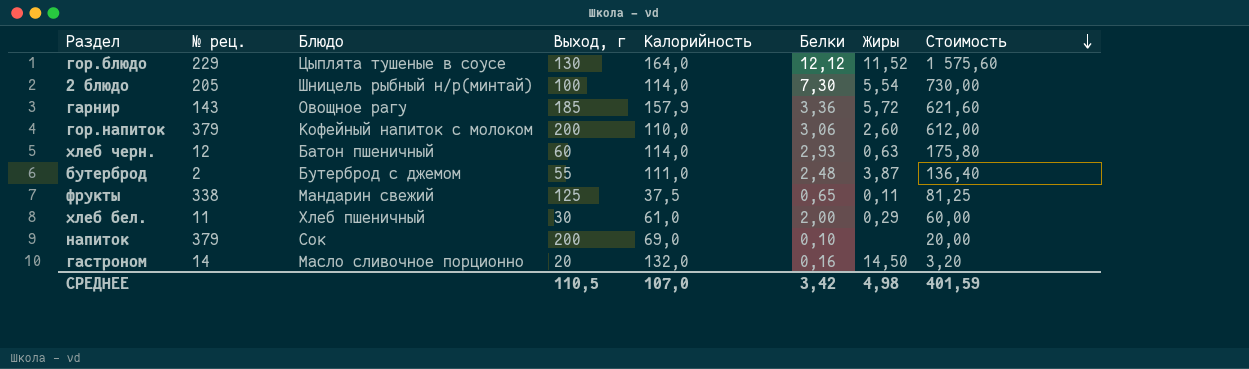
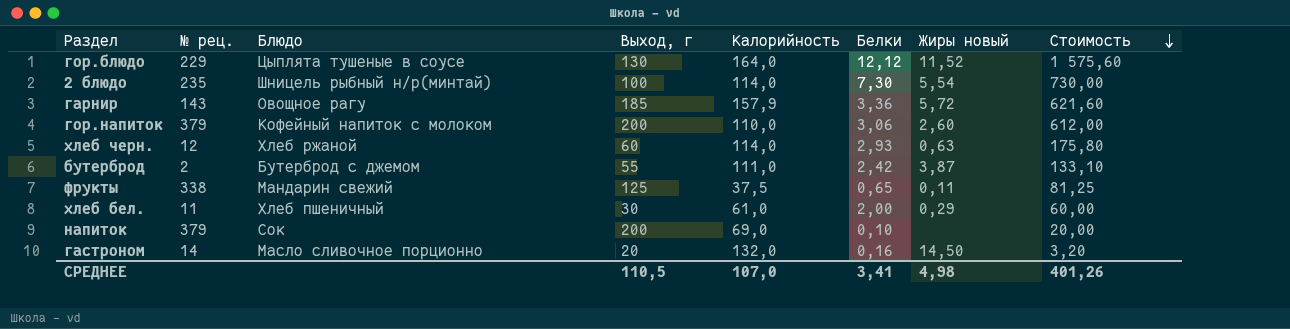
column name: Жиры -> Жиры новый
2 блюдо | № рец.: 205 -> 235
хлеб черн. | Блюдо: Батон пшеничный -> Хлеб ржаной
бутерброд | Белки: 2,48 -> 2,42
бутерброд | Стоимость: 136,40 -> 133,10
СРЕДНЕЕ | Белки: 3,42 -> 3,41
СРЕДНЕЕ | Стоимость: 401,59 -> 401,26

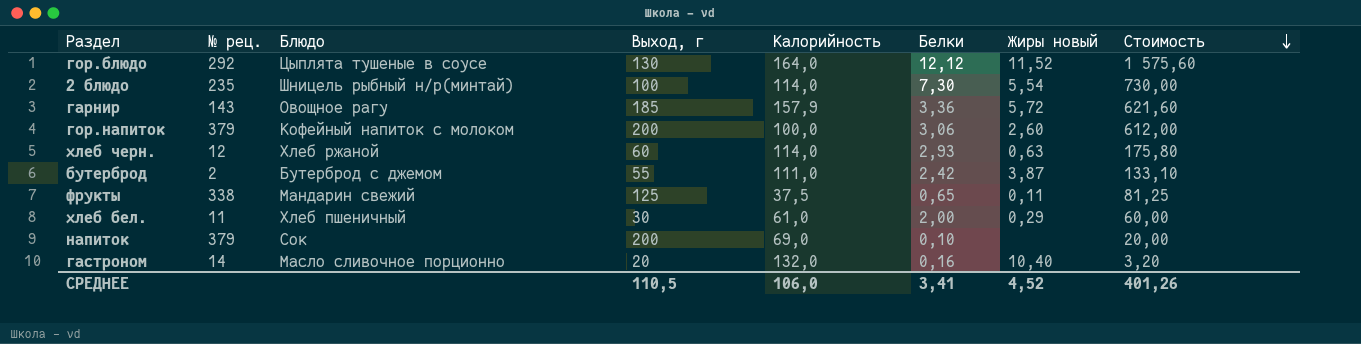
гор.блюдо | № рец.: 229 -> 292
гор.напиток | Калорийность: 110,0 -> 100,0
гастроном | Жиры новый: 14,50 -> 10,40
СРЕДНЕЕ | Калорийность: 107,0 -> 106,0
СРЕДНЕЕ | Жиры новый: 4,98 -> 4,52

